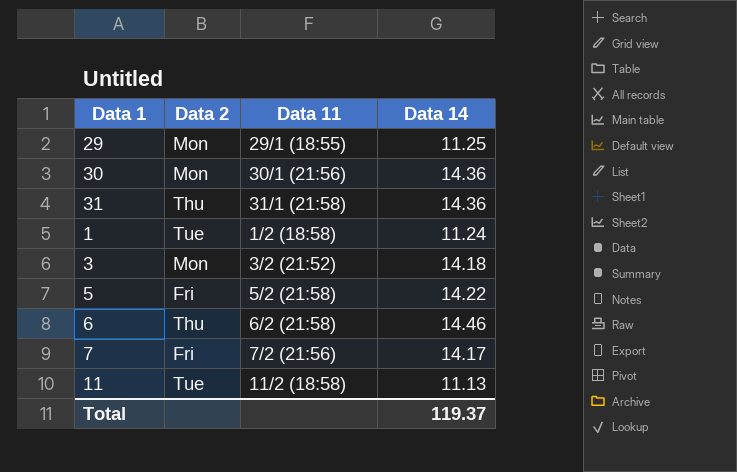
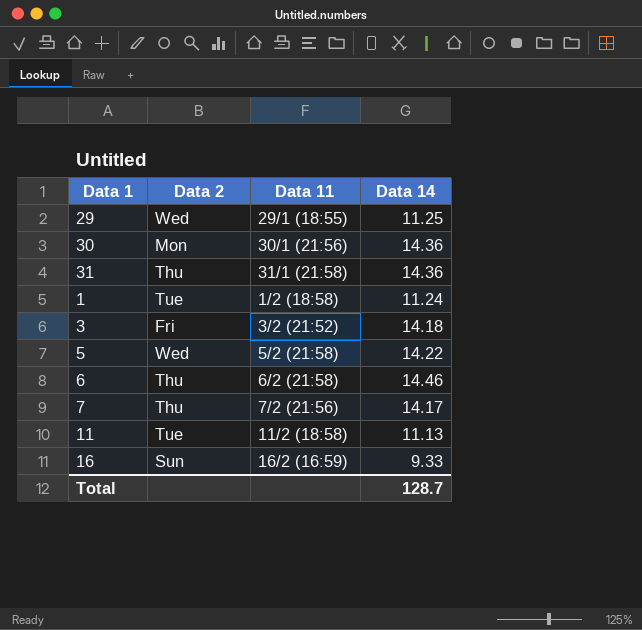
29 | Data 2: Mon -> Wed
3 | Data 2: Mon -> Fri
5 | Data 2: Fri -> Wed
7 | Data 2: Fri -> Thu
row 16: none -> Sun | 16/2 (16:59) | 9.33
Total | Data 14: 119.37 -> 128.7

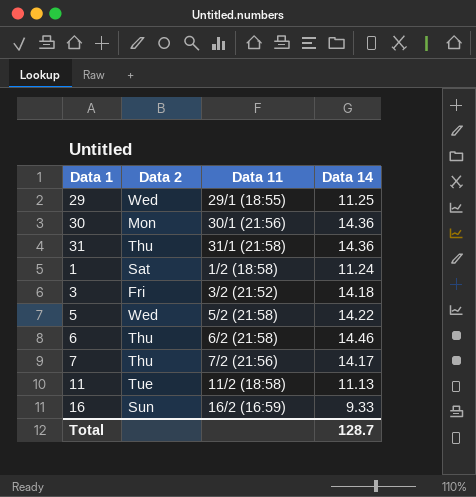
1 | Data 2: Tue -> Sat

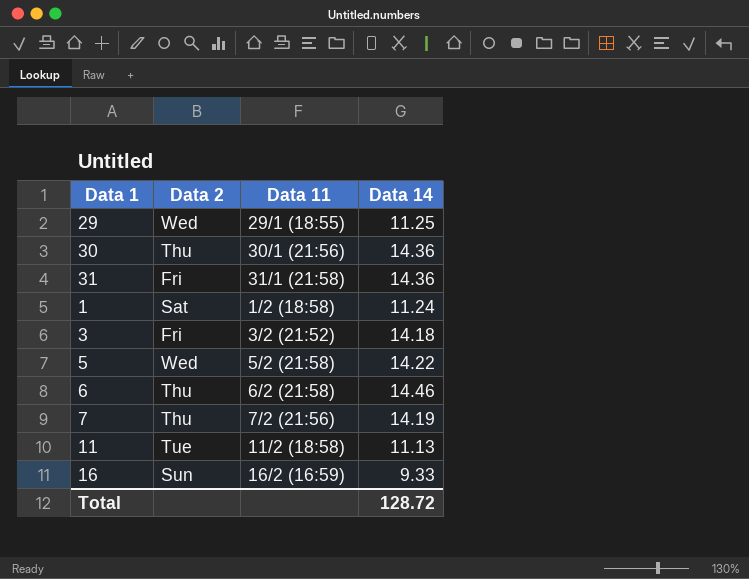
30 | Data 2: Mon -> Thu
31 | Data 2: Thu -> Fri
7 | Data 14: 14.17 -> 14.19
Total | Data 14: 128.7 -> 128.72

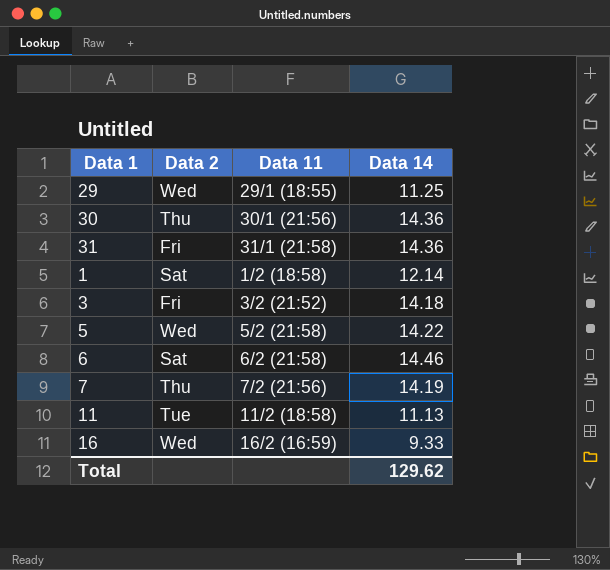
1 | Data 14: 11.24 -> 12.14
6 | Data 2: Thu -> Sat
16 | Data 2: Sun -> Wed
Total | Data 14: 128.72 -> 129.62

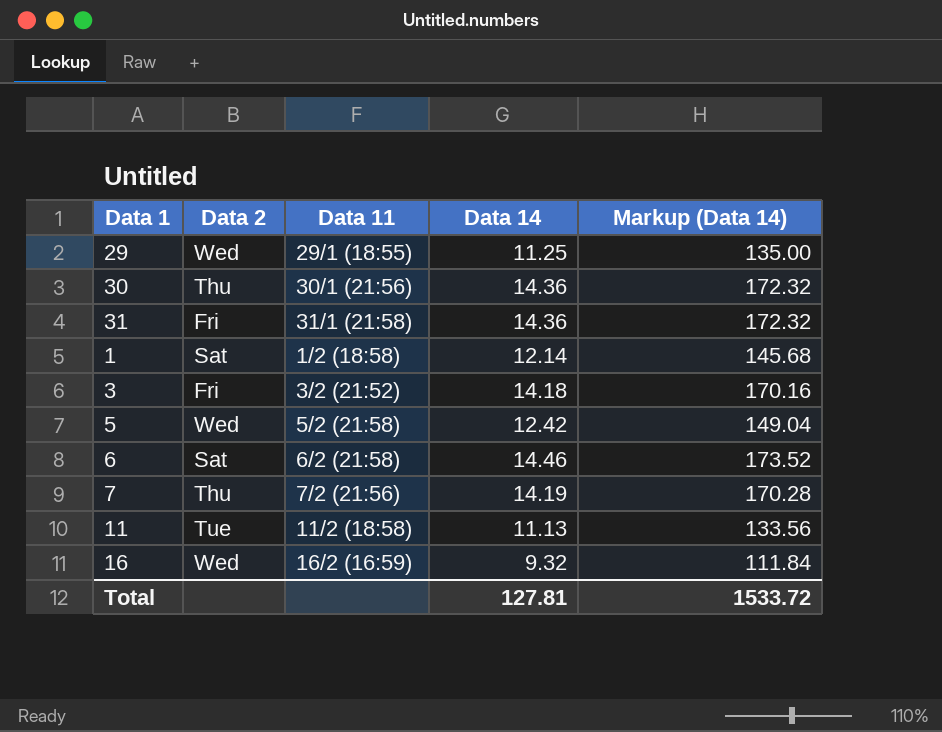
column Markup (Data 14) | formula: none -> [Data 14] * 12
5 | Data 14: 14.22 -> 12.42
16 | Data 14: 9.33 -> 9.32
Total | Data 14: 129.62 -> 127.81

